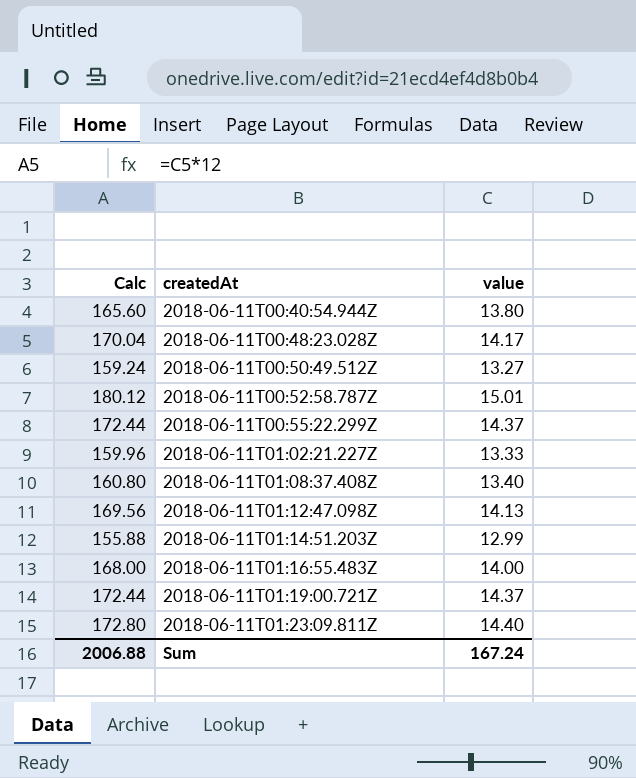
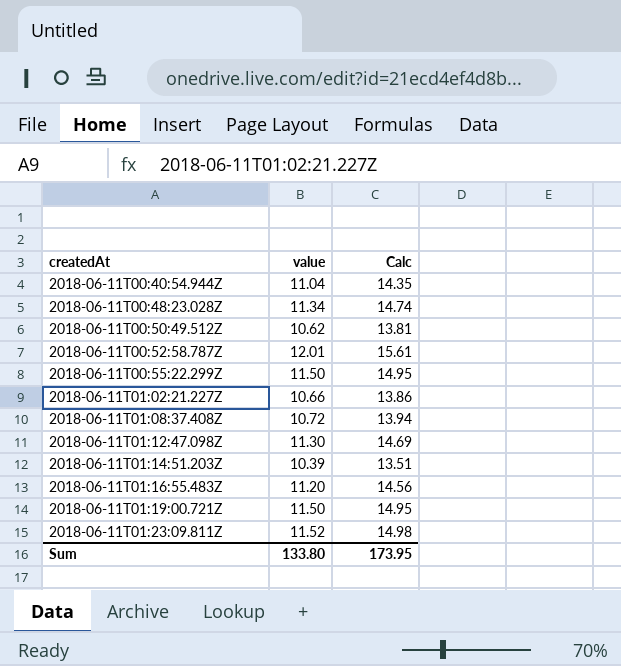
column Calc | formula: [value] * 12 -> [value] * 1.3
column Calc | position: 1 -> 3
2018-06-11T00:40:54.944Z | value: 13.80 -> 11.04
2018-06-11T00:48:23.028Z | value: 14.17 -> 11.34
2018-06-11T00:50:49.512Z | value: 13.27 -> 10.62
2018-06-11T00:52:58.787Z | value: 15.01 -> 12.01
2018-06-11T00:55:22.299Z | value: 14.37 -> 11.50
2018-06-11T01:02:21.227Z | value: 13.33 -> 10.66
2018-06-11T01:08:37.408Z | value: 13.40 -> 10.72
2018-06-11T01:12:47.098Z | value: 14.13 -> 11.30
2018-06-11T01:14:51.203Z | value: 12.99 -> 10.39
2018-06-11T01:16:55.483Z | value: 14.00 -> 11.20
2018-06-11T01:19:00.721Z | value: 14.37 -> 11.50
2018-06-11T01:23:09.811Z | value: 14.40 -> 11.52
Sum | value: 167.24 -> 133.80
Sum | Calc: 2006.88 -> 173.95

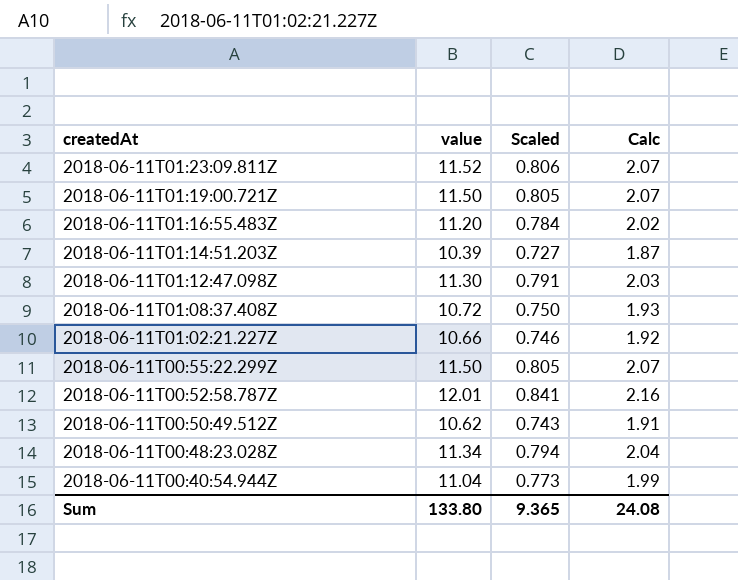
row order: createdAt ascending -> createdAt descending
column Scaled | formula: none -> [value] * 0.07
column Calc | formula: [value] * 1.3 -> [value] * 0.18
Sum | Calc: 173.95 -> 24.08

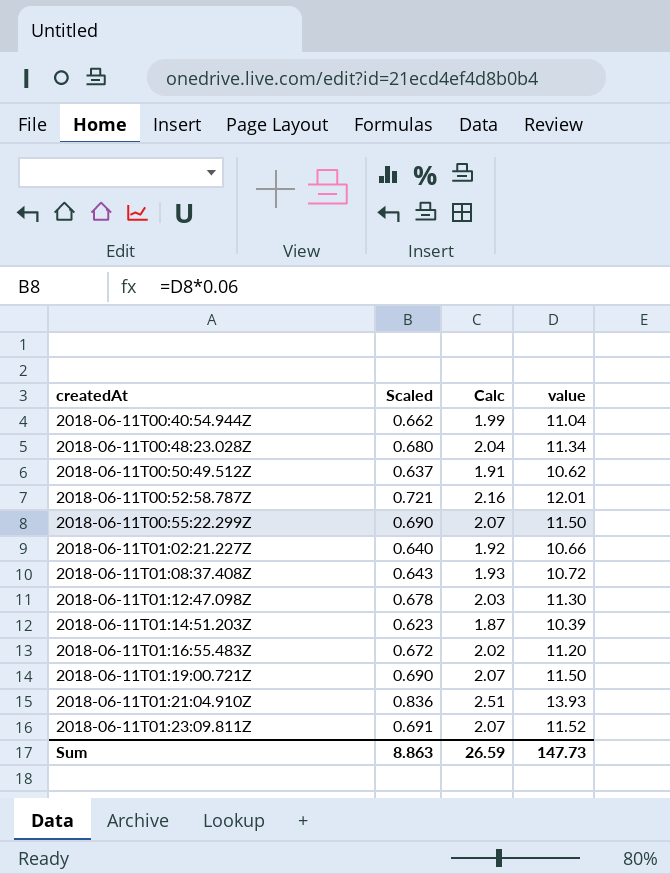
row order: createdAt descending -> createdAt ascending
column Scaled | formula: [value] * 0.07 -> [value] * 0.06
column value | position: 2 -> 4
row 2018-06-11T01:21:04.910Z: none -> 0.836 | 2.51 | 13.93
Sum | Scaled: 9.365 -> 8.863
Sum | Calc: 24.08 -> 26.59
Sum | value: 133.80 -> 147.73

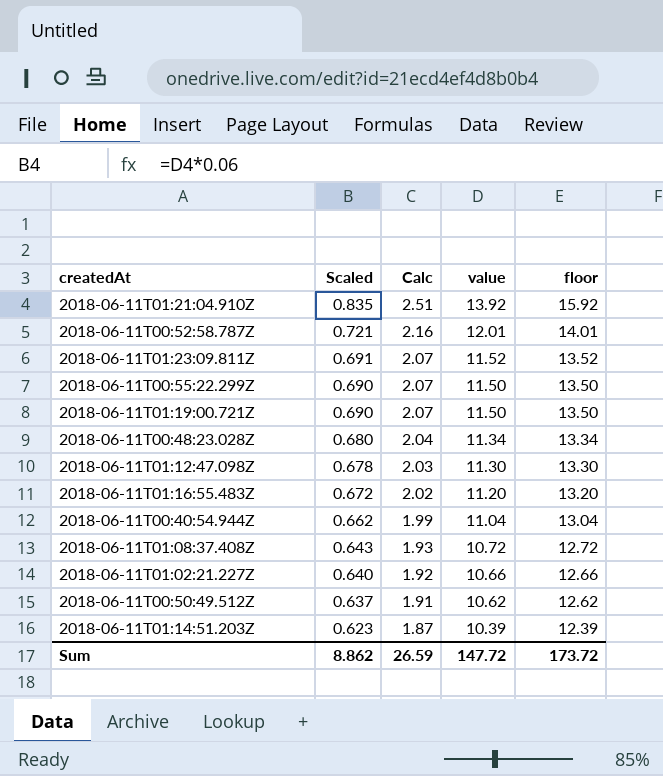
row order: createdAt ascending -> Scaled descending
column floor | formula: none -> [value] + 2
2018-06-11T01:21:04.910Z | Scaled: 0.836 -> 0.835
2018-06-11T01:21:04.910Z | value: 13.93 -> 13.92
Sum | Scaled: 8.863 -> 8.862
Sum | value: 147.73 -> 147.72

